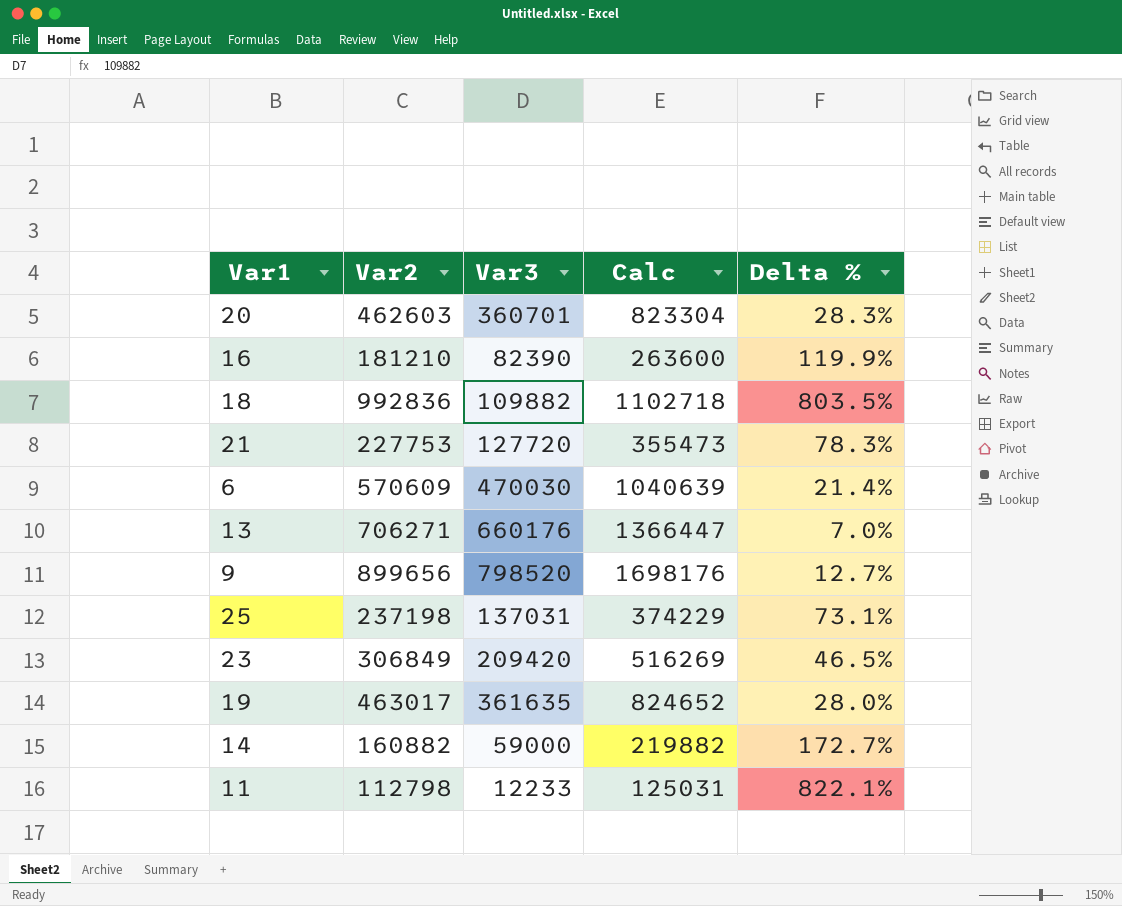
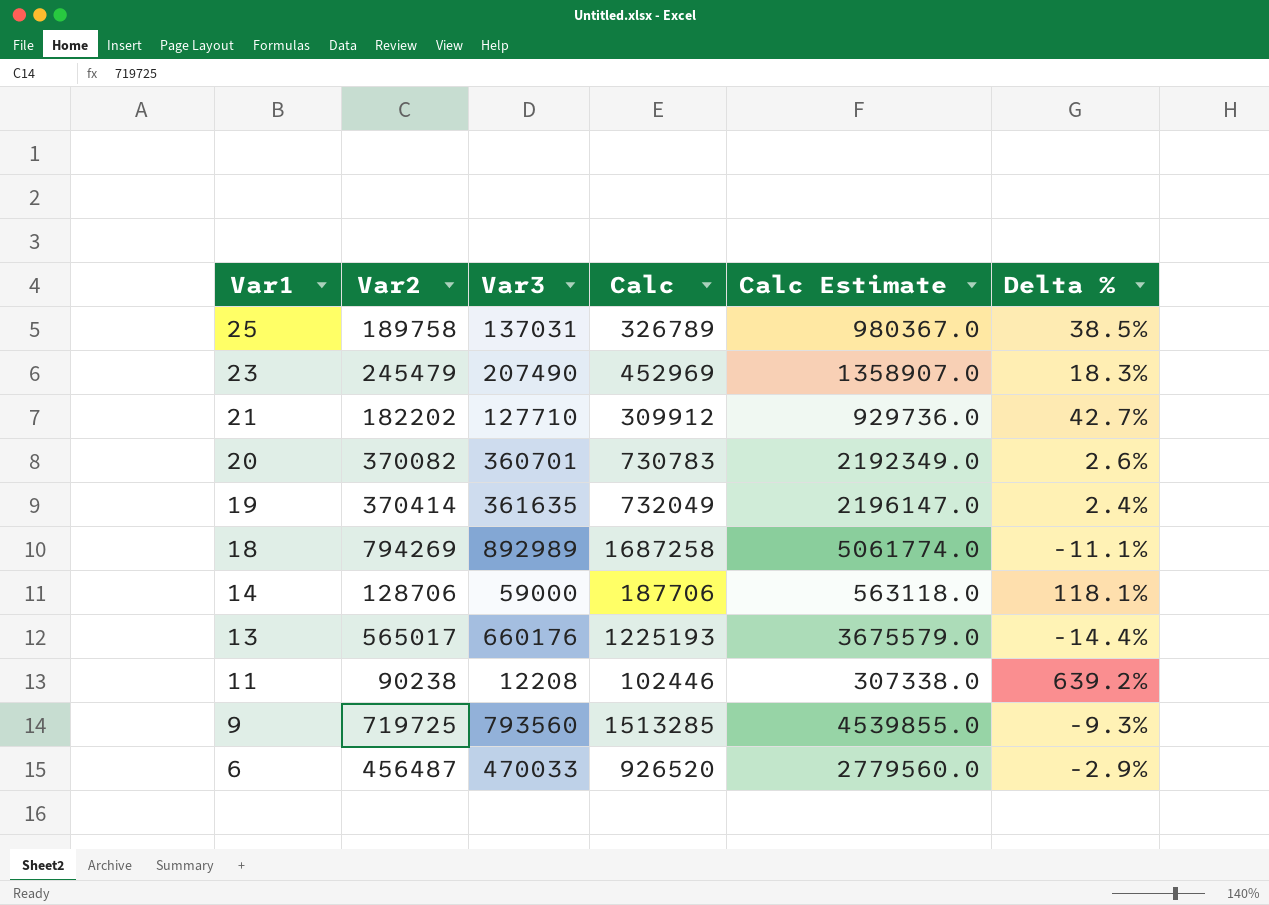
row order: none -> Var1 descending
column Calc Estimate | formula: none -> [Calc] * 3
row 16: 181210 | 82390 | 263600 | 119.9% -> none
25 | Var2: 237198 -> 189758
25 | Calc: 374229 -> 326789
25 | Delta %: 73.1% -> 38.5%
23 | Var2: 306849 -> 245479
23 | Var3: 209420 -> 207490
23 | Calc: 516269 -> 452969
23 | Delta %: 46.5% -> 18.3%
21 | Var2: 227753 -> 182202
21 | Var3: 127720 -> 127710
21 | Calc: 355473 -> 309912
21 | Delta %: 78.3% -> 42.7%
20 | Var2: 462603 -> 370082
20 | Calc: 823304 -> 730783
20 | Delta %: 28.3% -> 2.6%
19 | Var2: 463017 -> 370414
19 | Calc: 824652 -> 732049
19 | Delta %: 28.0% -> 2.4%
18 | Var2: 992836 -> 794269
18 | Var3: 109882 -> 892989
18 | Calc: 1102718 -> 1687258
18 | Delta %: 803.5% -> -11.1%
14 | Var2: 160882 -> 128706
14 | Calc: 219882 -> 187706
14 | Delta %: 172.7% -> 118.1%
13 | Var2: 706271 -> 565017
13 | Calc: 1366447 -> 1225193
13 | Delta %: 7.0% -> -14.4%
11 | Var2: 112798 -> 90238
11 | Var3: 12233 -> 12208
11 | Calc: 125031 -> 102446
11 | Delta %: 822.1% -> 639.2%
9 | Var2: 899656 -> 719725
9 | Var3: 798520 -> 793560
9 | Calc: 1698176 -> 1513285
9 | Delta %: 12.7% -> -9.3%
6 | Var2: 570609 -> 456487
6 | Var3: 470030 -> 470033
6 | Calc: 1040639 -> 926520
6 | Delta %: 21.4% -> -2.9%

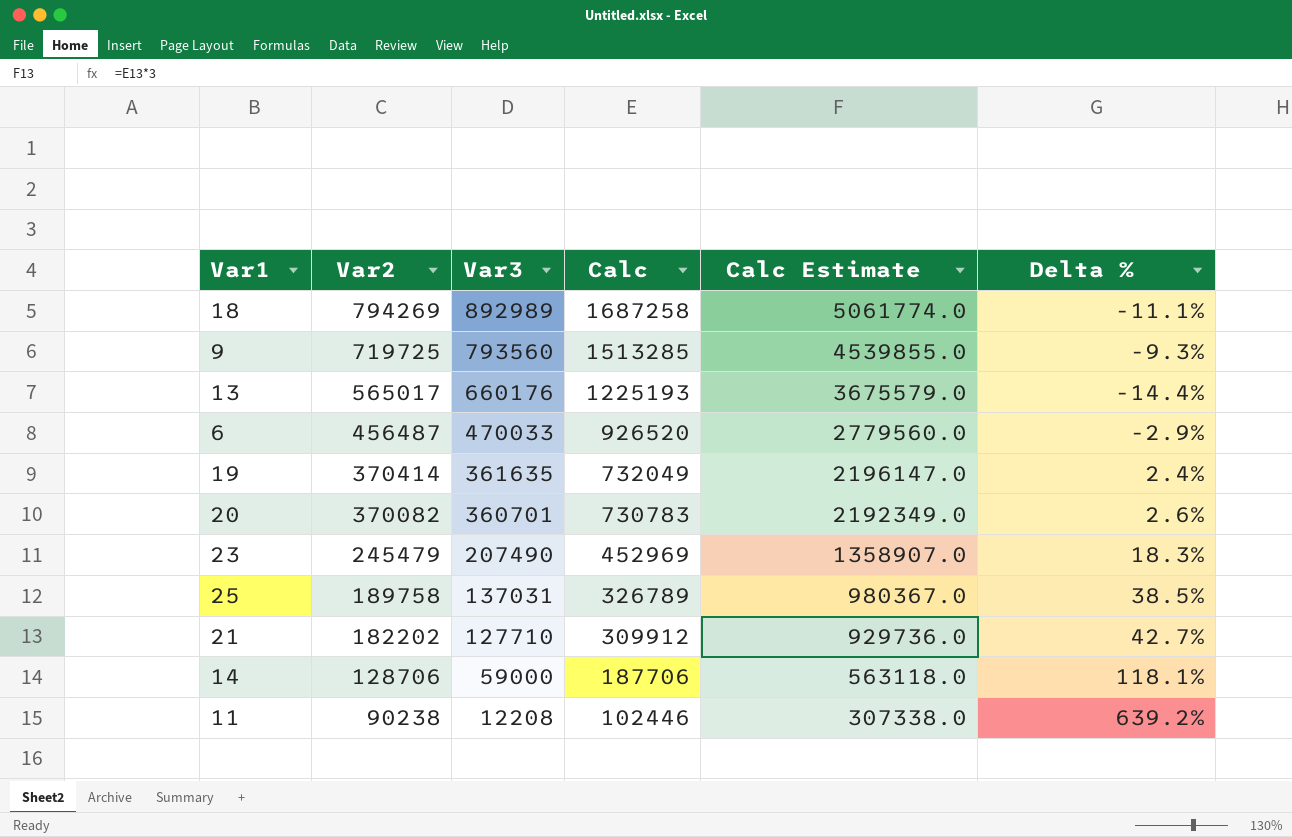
row order: Var1 descending -> Var2 descending

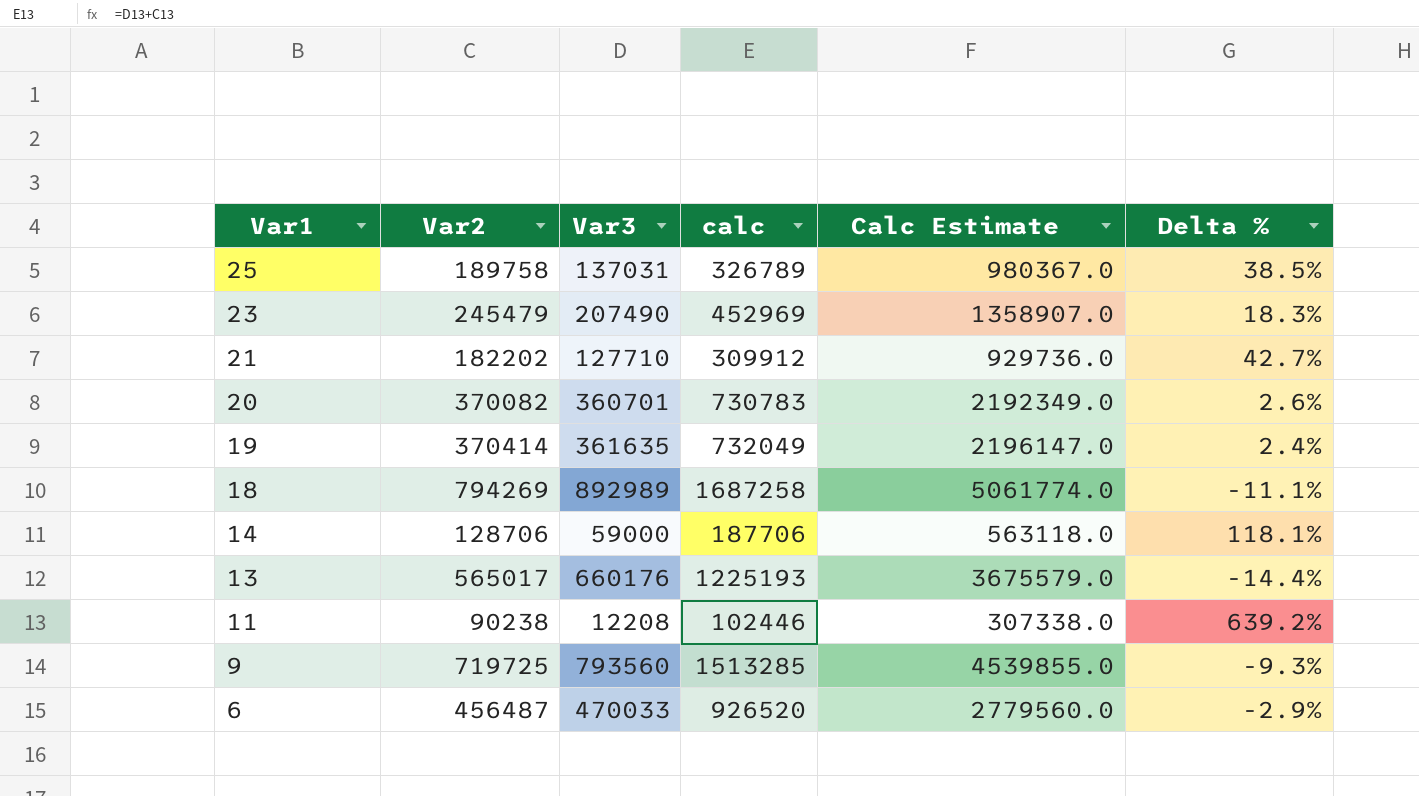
row order: Var2 descending -> Var1 descending
column name: Calc -> calc

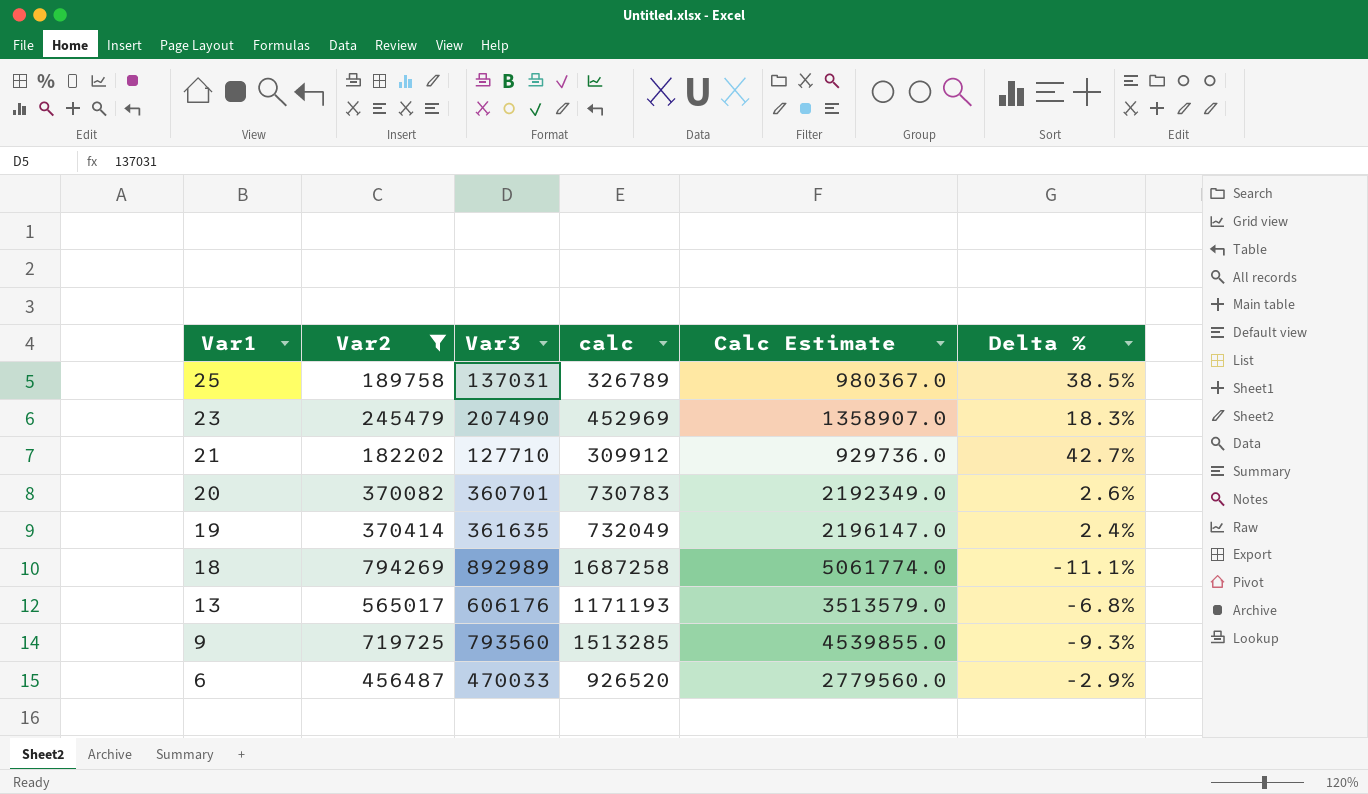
filter: none -> Var2 >= 182202
13 | Var3: 660176 -> 606176
13 | calc: 1225193 -> 1171193
13 | Calc Estimate: 3675579.0 -> 3513579.0
13 | Delta %: -14.4% -> -6.8%

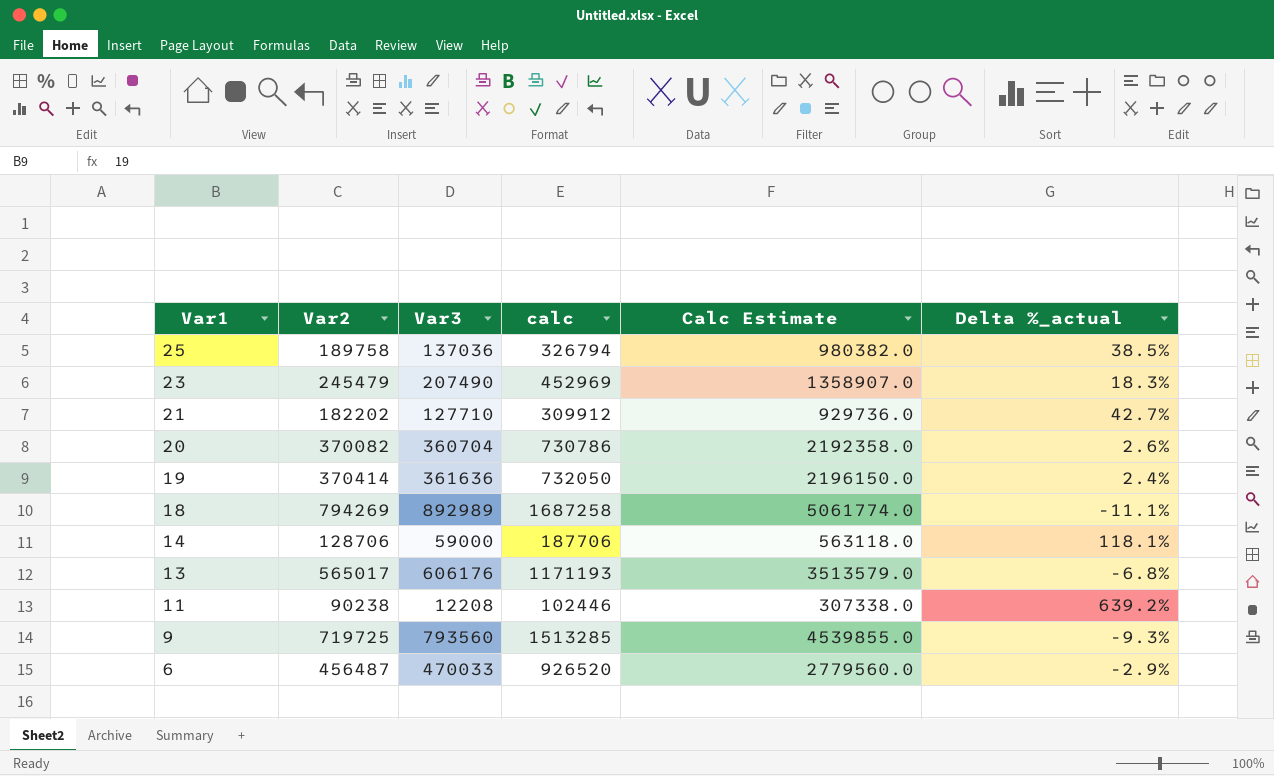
filter: Var2 >= 182202 -> none
column name: Delta % -> Delta %_actual
25 | Var3: 137031 -> 137036
25 | calc: 326789 -> 326794
25 | Calc Estimate: 980367.0 -> 980382.0
20 | Var3: 360701 -> 360704
20 | calc: 730783 -> 730786
20 | Calc Estimate: 2192349.0 -> 2192358.0
19 | Var3: 361635 -> 361636
19 | calc: 732049 -> 732050
19 | Calc Estimate: 2196147.0 -> 2196150.0

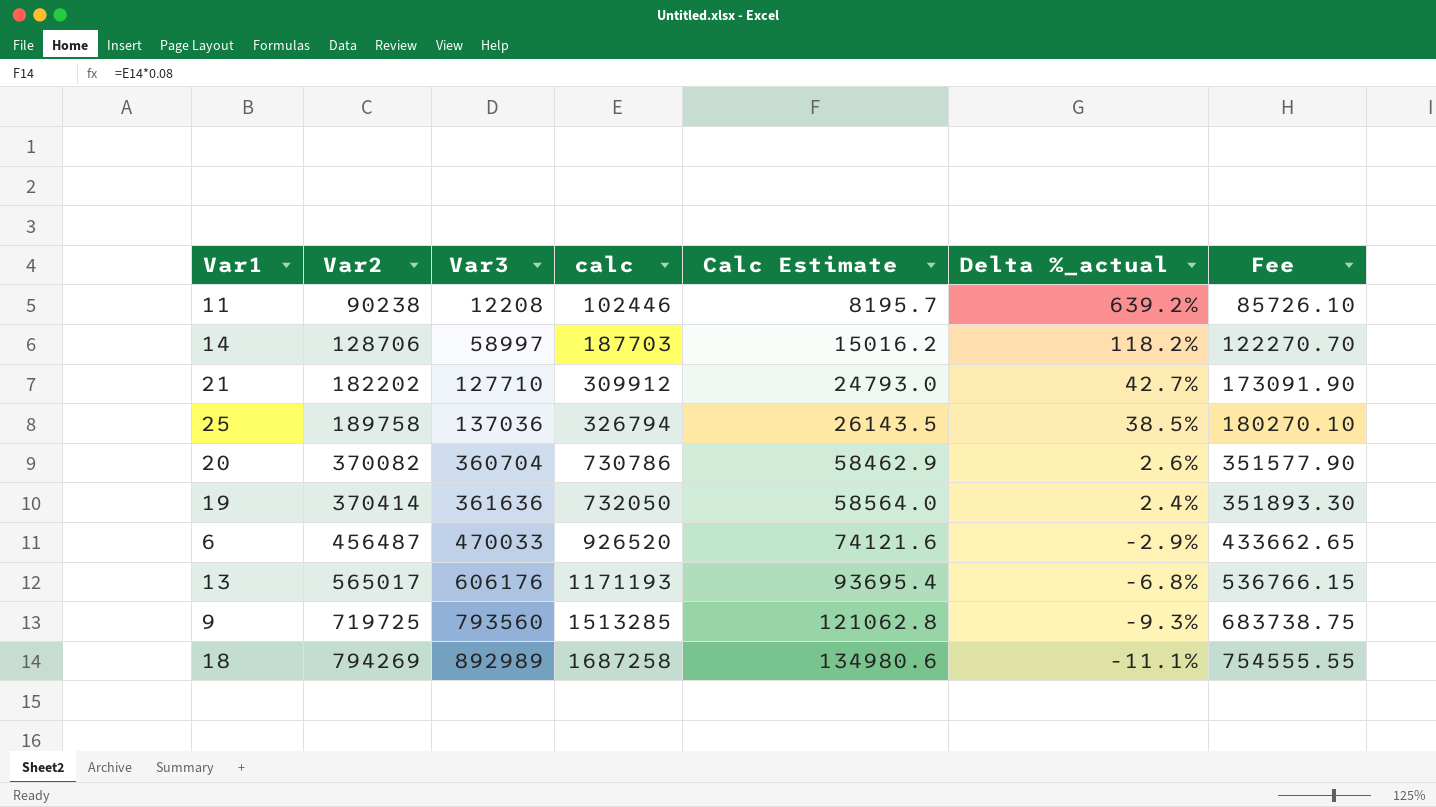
row order: Var1 descending -> Var2 ascending
column Calc Estimate | formula: [calc] * 3 -> [calc] * 0.08
column Fee | formula: none -> [Var2] * 0.95
row 23: 245479 | 207490 | 452969 | 1358907.0 | 18.3% -> none
14 | Var3: 59000 -> 58997
14 | calc: 187706 -> 187703
14 | Delta %_actual: 118.1% -> 118.2%

